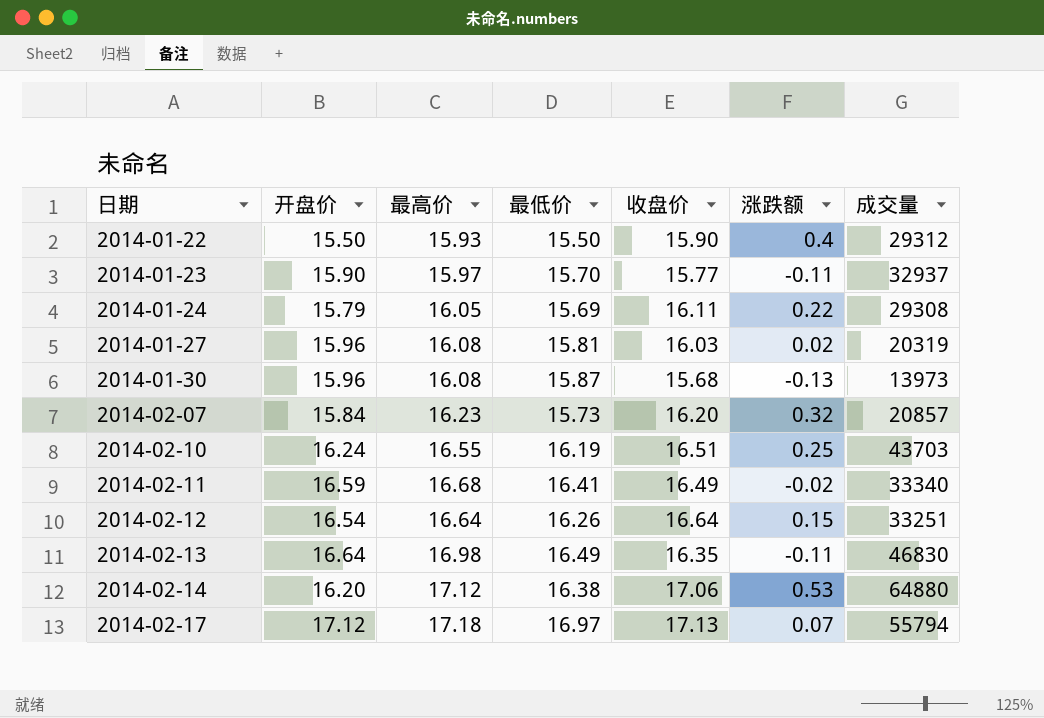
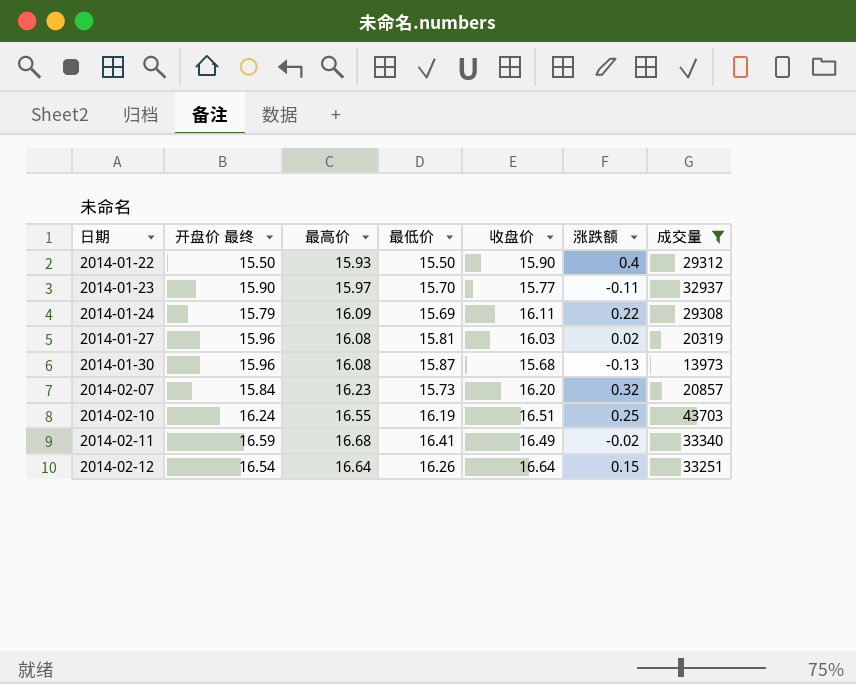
filter: none -> 成交量 <= 43703
column name: 开盘价 -> 开盘价 最终
2014-01-24 | 最高价: 16.05 -> 16.09

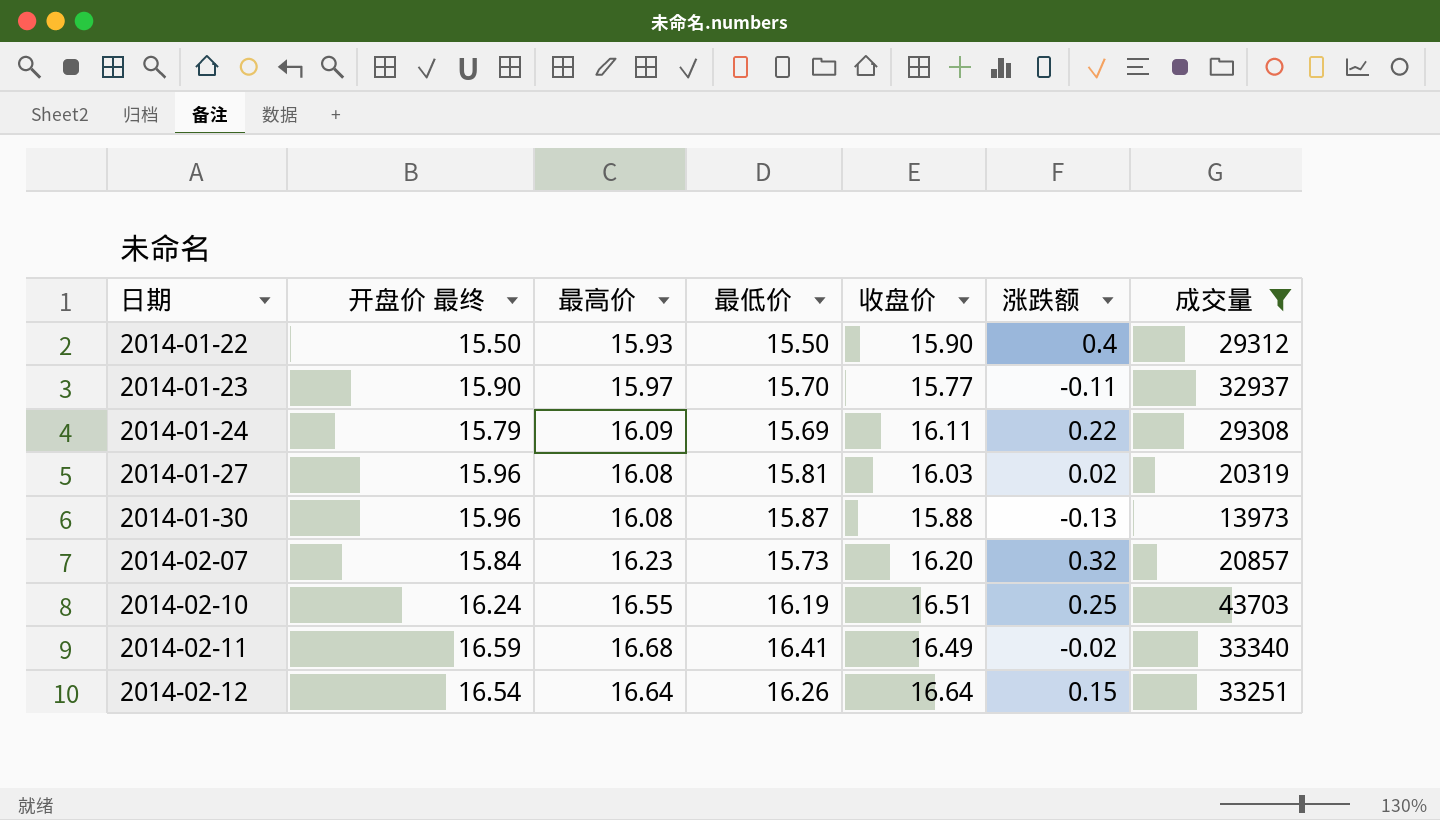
2014-01-30 | 收盘价: 15.68 -> 15.88

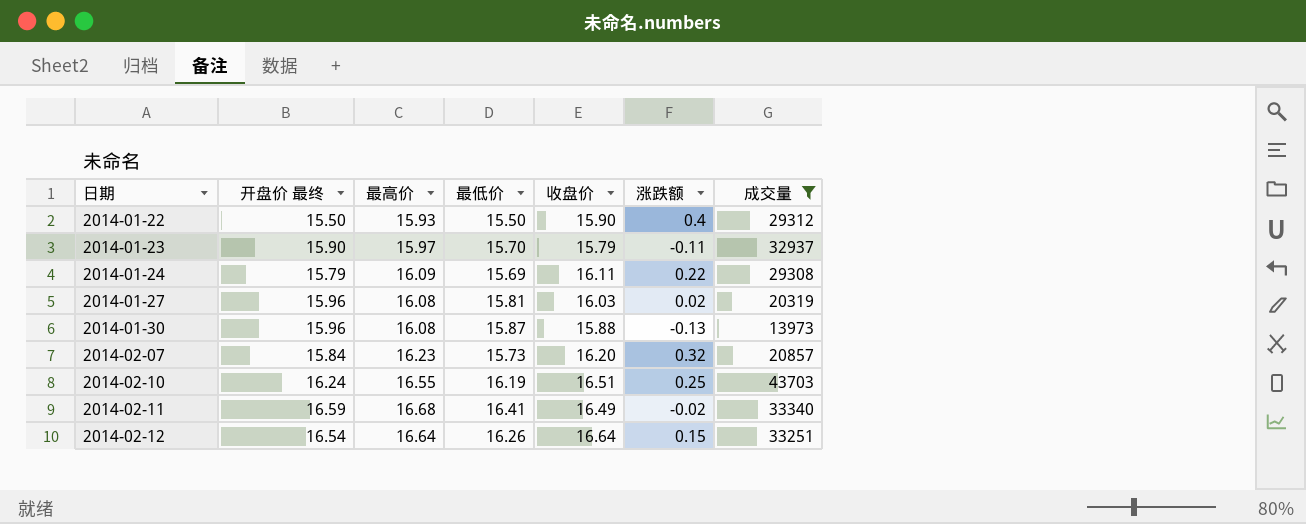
2014-01-23 | 收盘价: 15.77 -> 15.79

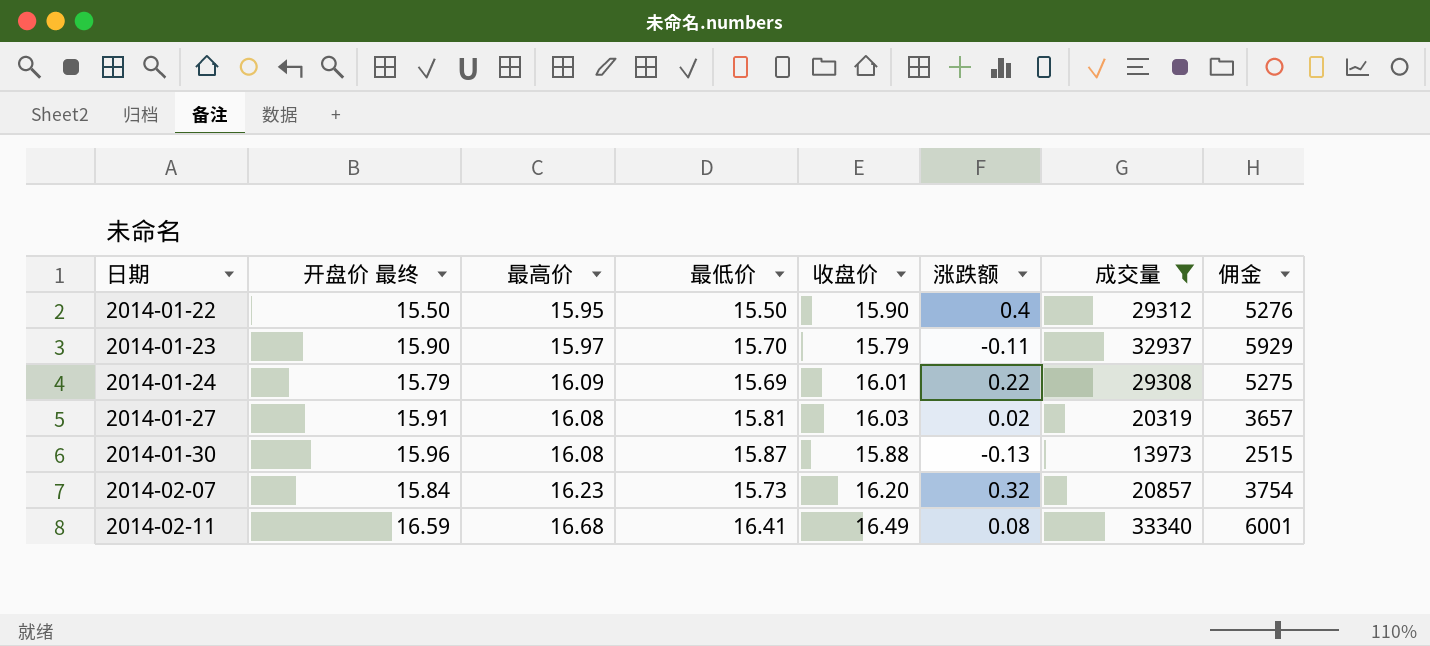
column 佣金 | formula: none -> [成交量] * 0.18
row 2014-02-10: 16.24 | 16.55 | 16.19 | 16.51 | 0.25 | 43703 -> none
row 2014-02-12: 16.54 | 16.64 | 16.26 | 16.64 | 0.15 | 33251 -> none
2014-01-22 | 最高价: 15.93 -> 15.95
2014-01-24 | 收盘价: 16.11 -> 16.01
2014-01-27 | 开盘价 最终: 15.96 -> 15.91
2014-02-11 | 涨跌额: -0.02 -> 0.08

